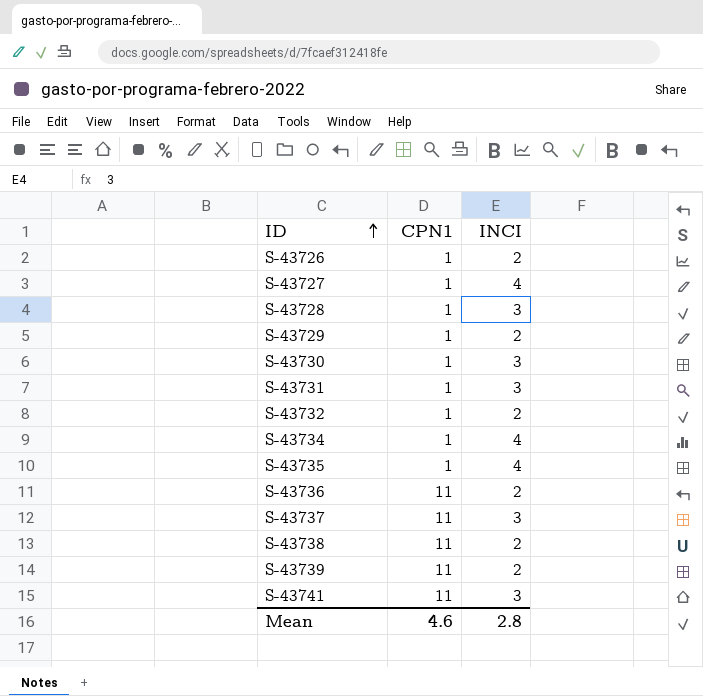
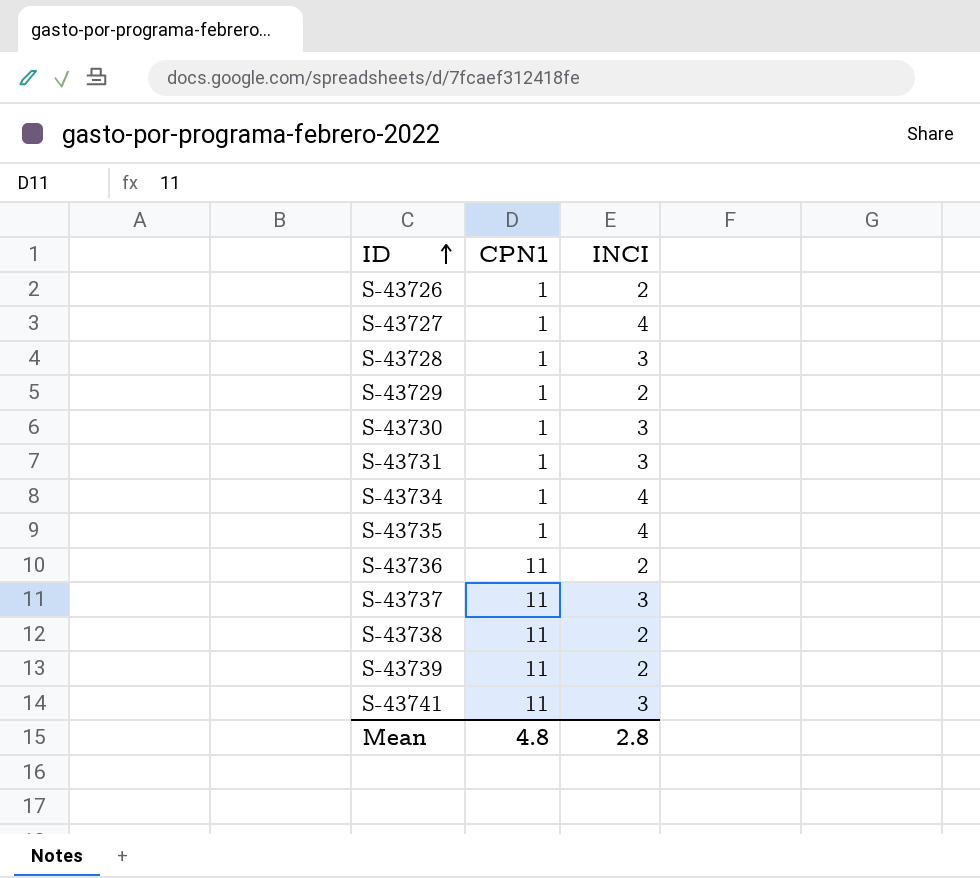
row S-43732: 1 | 2 -> none
Mean | CPN1: 4.6 -> 4.8

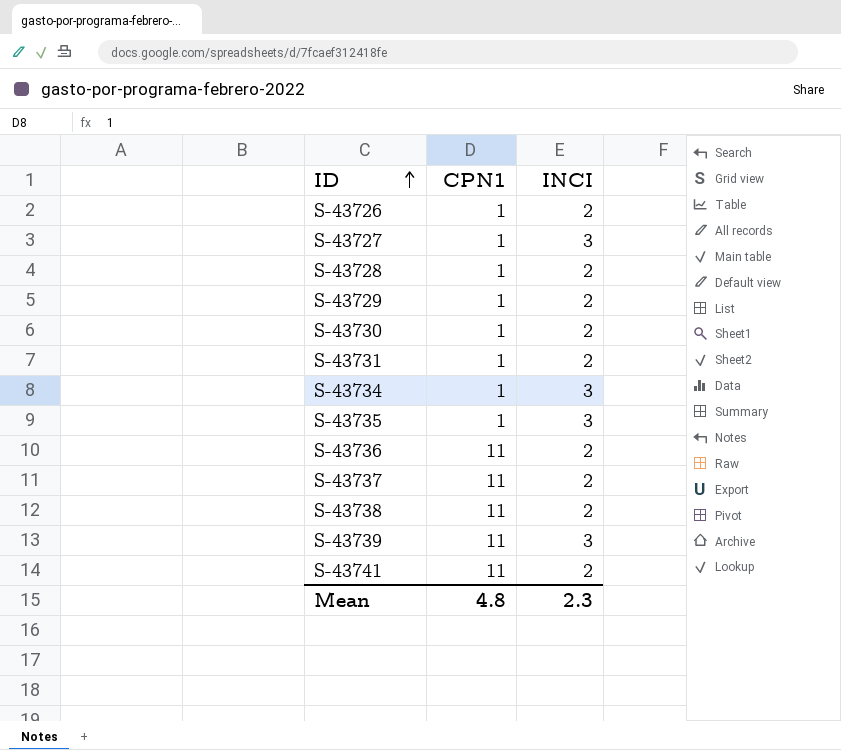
S-43727 | INCI: 4 -> 3
S-43728 | INCI: 3 -> 2
S-43730 | INCI: 3 -> 2
S-43731 | INCI: 3 -> 2
S-43734 | INCI: 4 -> 3
S-43735 | INCI: 4 -> 3
S-43737 | INCI: 3 -> 2
S-43739 | INCI: 2 -> 3
S-43741 | INCI: 3 -> 2
Mean | INCI: 2.8 -> 2.3

